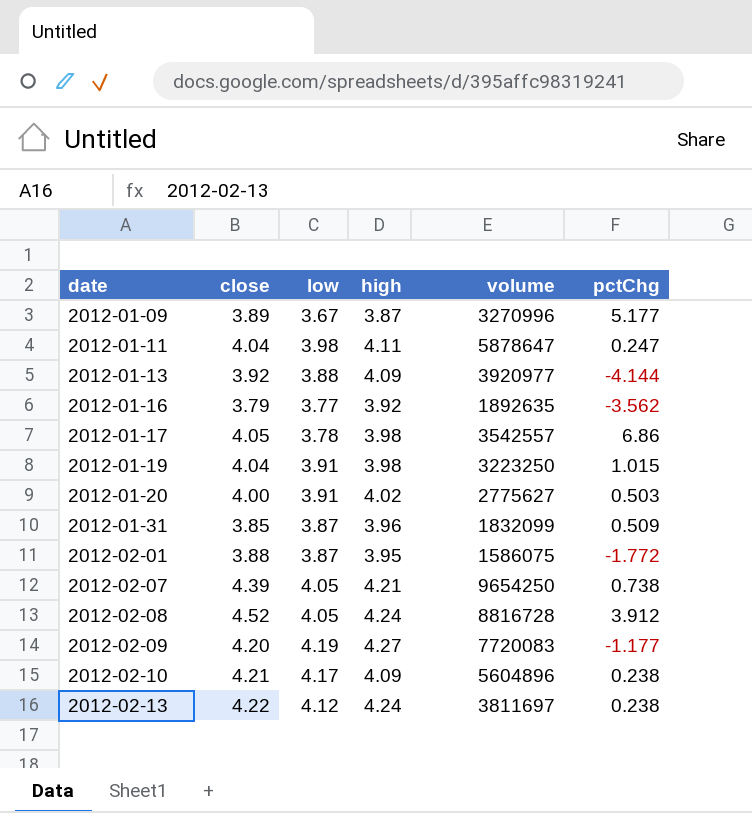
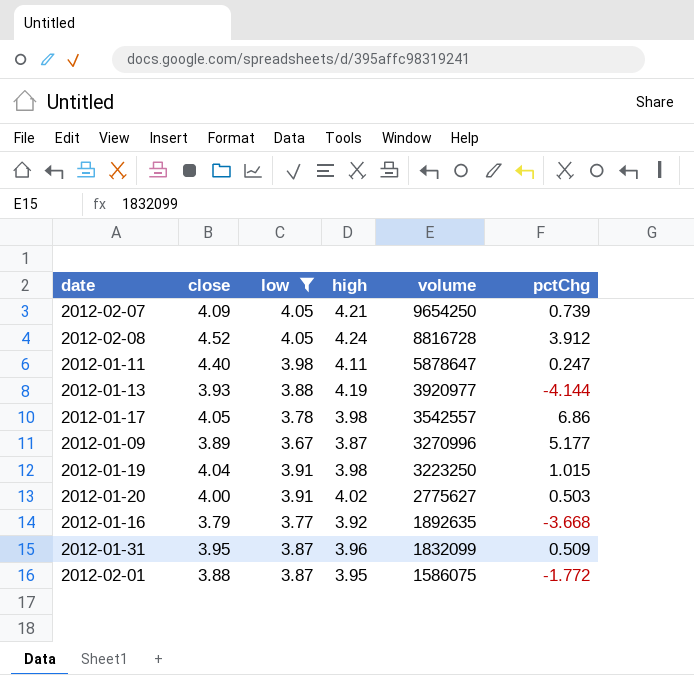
filter: none -> low <= 4.05
row order: date ascending -> volume descending
2012-02-07 | close: 4.39 -> 4.09
2012-02-07 | pctChg: 0.738 -> 0.739
2012-01-11 | close: 4.04 -> 4.40
2012-01-13 | close: 3.92 -> 3.93
2012-01-13 | high: 4.09 -> 4.19
2012-01-16 | pctChg: -3.562 -> -3.668
2012-01-31 | close: 3.85 -> 3.95

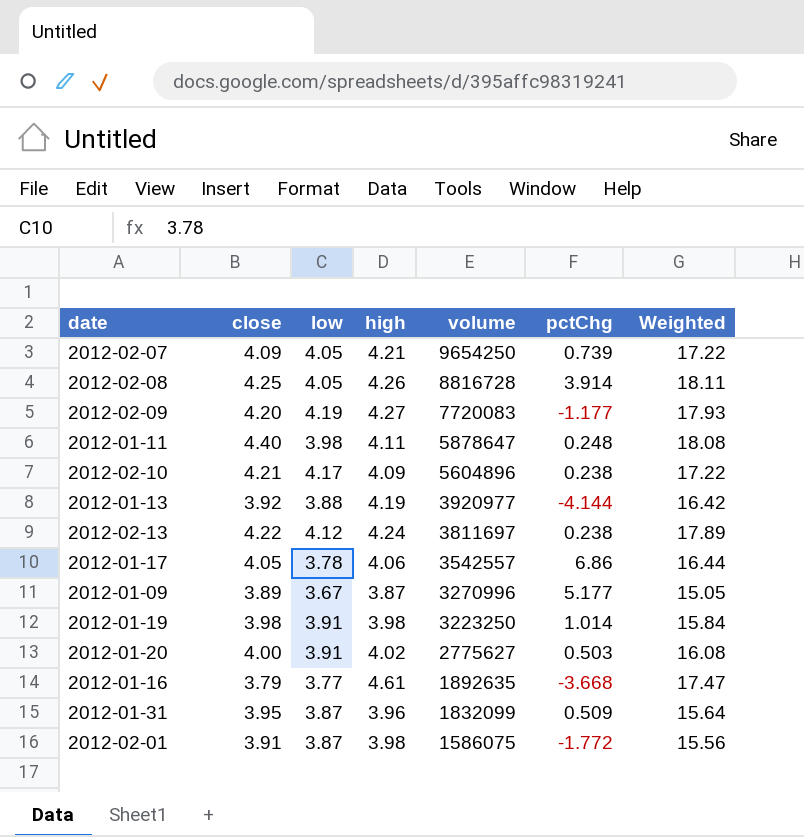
filter: low <= 4.05 -> none
column Weighted | formula: none -> [close] * [high]
2012-02-08 | close: 4.52 -> 4.25
2012-02-08 | high: 4.24 -> 4.26
2012-02-08 | pctChg: 3.912 -> 3.914
2012-01-11 | pctChg: 0.247 -> 0.248
2012-01-13 | close: 3.93 -> 3.92
2012-01-17 | high: 3.98 -> 4.06
2012-01-19 | close: 4.04 -> 3.98
2012-01-19 | pctChg: 1.015 -> 1.014
2012-01-16 | high: 3.92 -> 4.61
2012-02-01 | close: 3.88 -> 3.91
2012-02-01 | high: 3.95 -> 3.98

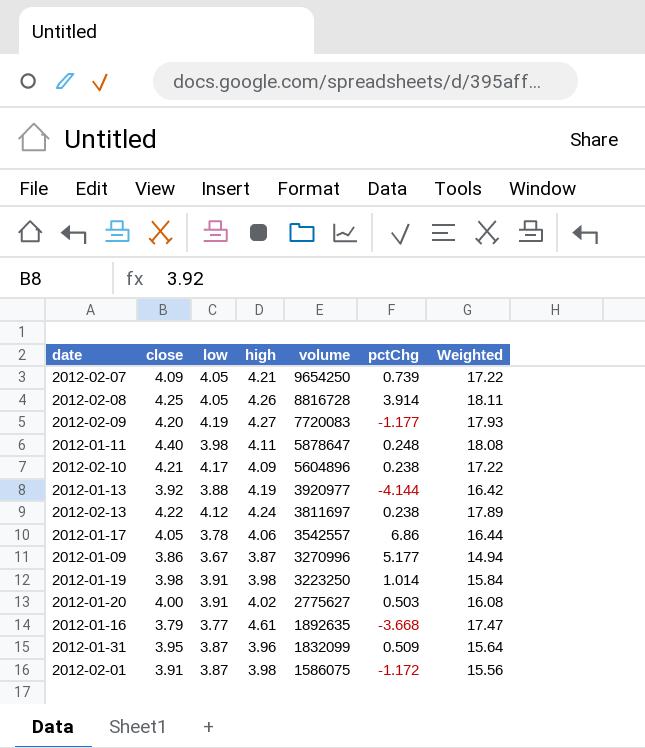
2012-01-09 | close: 3.89 -> 3.86
2012-01-09 | Weighted: 15.05 -> 14.94
2012-02-01 | pctChg: -1.772 -> -1.172

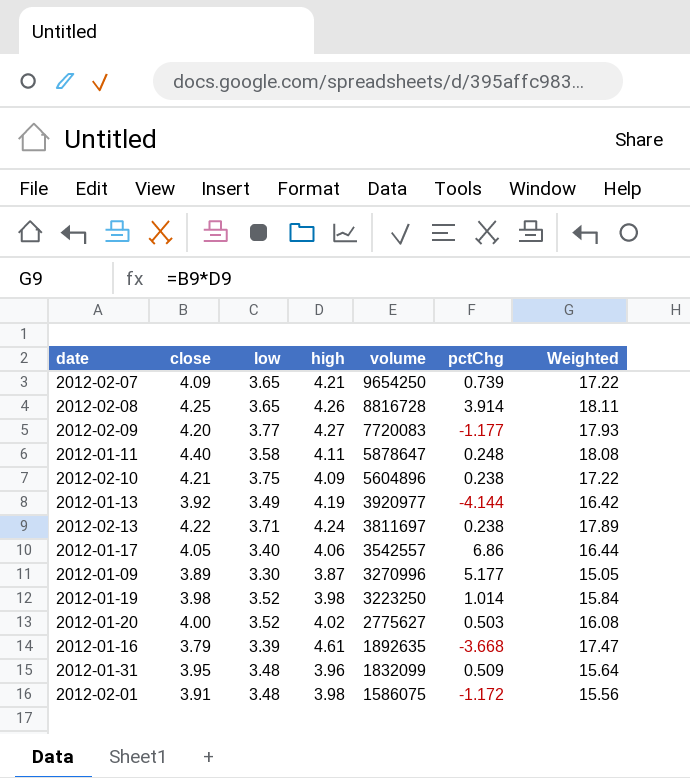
2012-02-07 | low: 4.05 -> 3.65
2012-02-08 | low: 4.05 -> 3.65
2012-02-09 | low: 4.19 -> 3.77
2012-01-11 | low: 3.98 -> 3.58
2012-02-10 | low: 4.17 -> 3.75
2012-01-13 | low: 3.88 -> 3.49
2012-02-13 | low: 4.12 -> 3.71
2012-01-17 | low: 3.78 -> 3.40
2012-01-09 | close: 3.86 -> 3.89
2012-01-09 | low: 3.67 -> 3.30
2012-01-09 | Weighted: 14.94 -> 15.05
2012-01-19 | low: 3.91 -> 3.52
2012-01-20 | low: 3.91 -> 3.52
2012-01-16 | low: 3.77 -> 3.39
2012-01-31 | low: 3.87 -> 3.48
2012-02-01 | low: 3.87 -> 3.48

